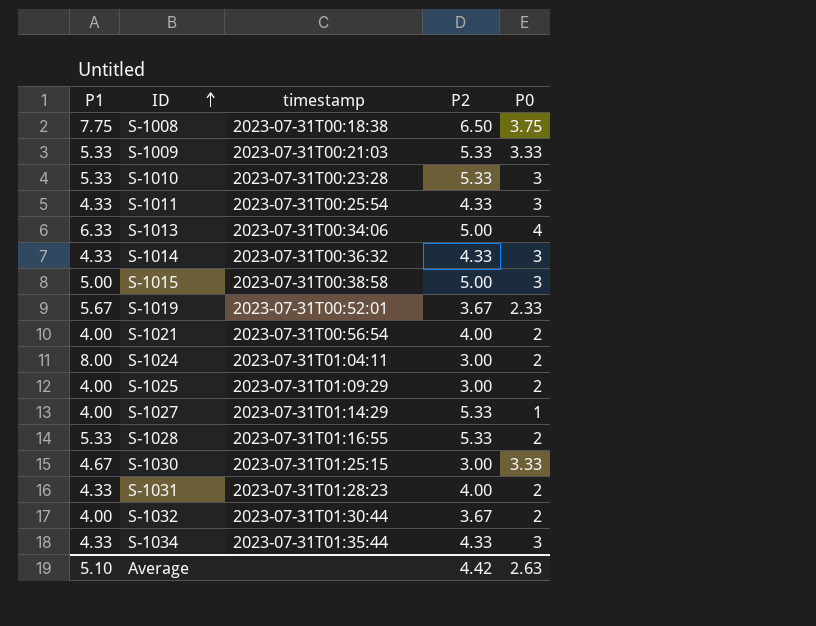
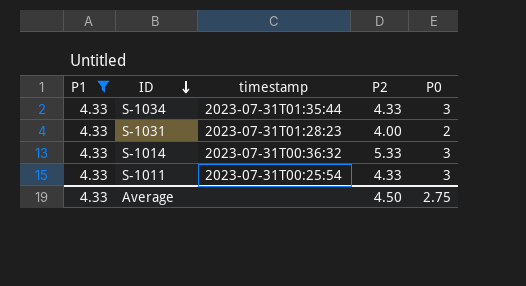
filter: none -> P1 = 4.33
row order: ID ascending -> ID descending
S-1014 | P2: 4.33 -> 5.33
Average | P1: 5.10 -> 4.33
Average | P2: 4.42 -> 4.50
Average | P0: 2.63 -> 2.75

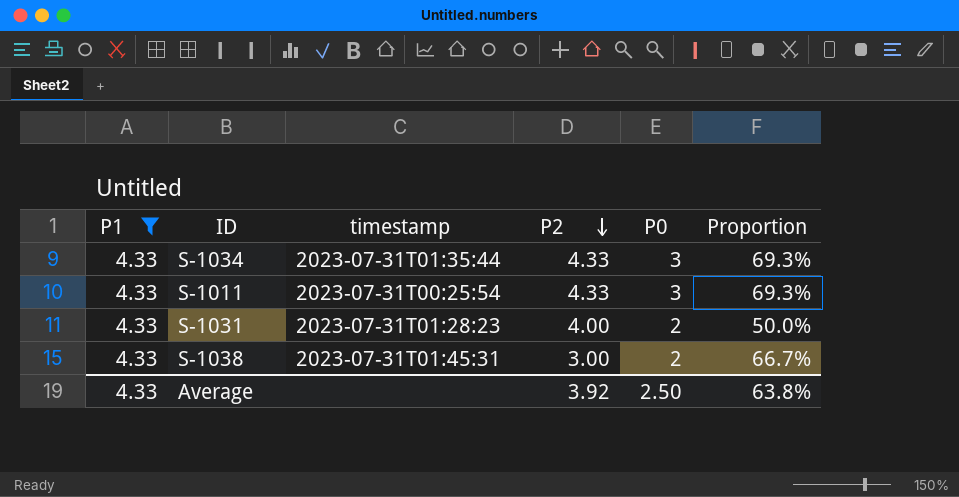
row order: ID descending -> P2 descending
column Proportion | formula: none -> [P0] / [P2]
row S-1014: 4.33 | 2023-07-31T00:36:32 | 5.33 | 3 -> none
row S-1038: none -> 4.33 | 2023-07-31T01:45:31 | 3.00 | 2 | 66.7%
Average | P2: 4.50 -> 3.92
Average | P0: 2.75 -> 2.50

